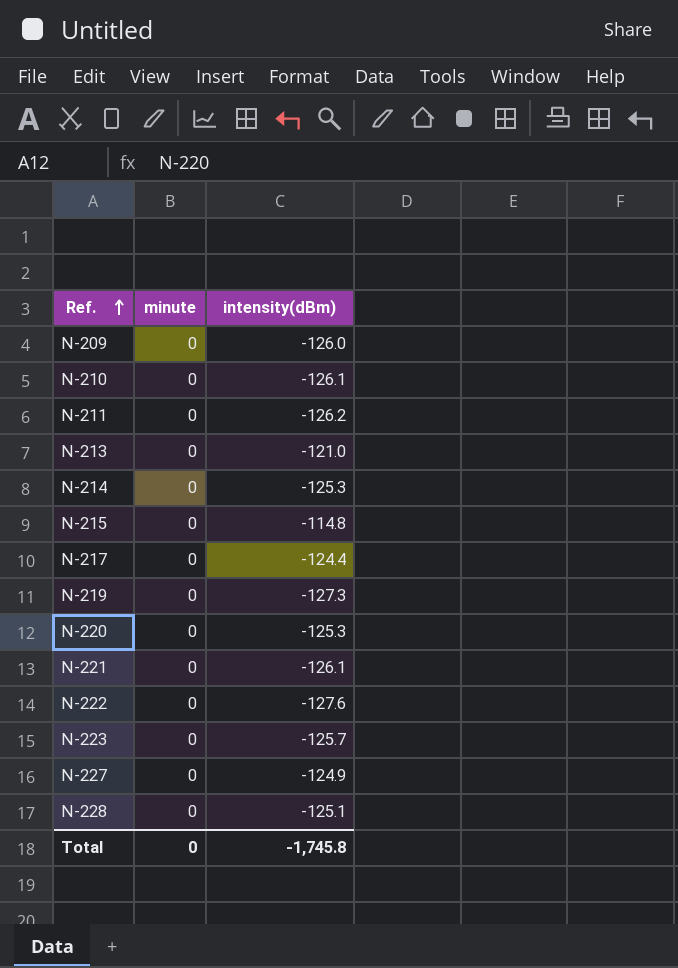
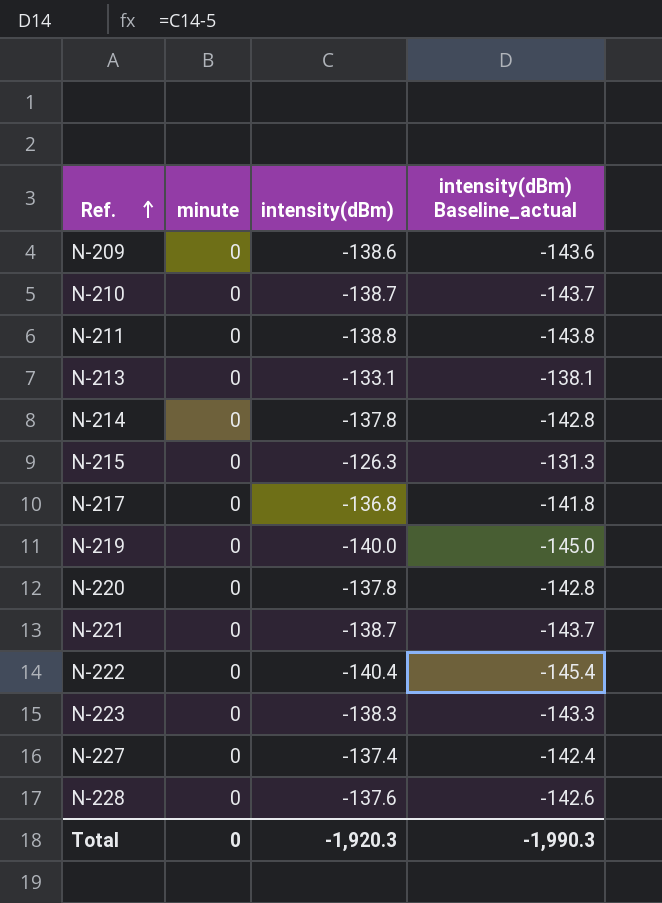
column intensity(dBm) Baseline_actual | formula: none -> [intensity(dBm)] - 5
N-209 | intensity(dBm): -126.0 -> -138.6
N-210 | intensity(dBm): -126.1 -> -138.7
N-211 | intensity(dBm): -126.2 -> -138.8
N-213 | intensity(dBm): -121.0 -> -133.1
N-214 | intensity(dBm): -125.3 -> -137.8
N-215 | intensity(dBm): -114.8 -> -126.3
N-217 | intensity(dBm): -124.4 -> -136.8
N-219 | intensity(dBm): -127.3 -> -140.0
N-220 | intensity(dBm): -125.3 -> -137.8
N-221 | intensity(dBm): -126.1 -> -138.7
N-222 | intensity(dBm): -127.6 -> -140.4
N-223 | intensity(dBm): -125.7 -> -138.3
N-227 | intensity(dBm): -124.9 -> -137.4
N-228 | intensity(dBm): -125.1 -> -137.6
Total | intensity(dBm): -1,745.8 -> -1,920.3

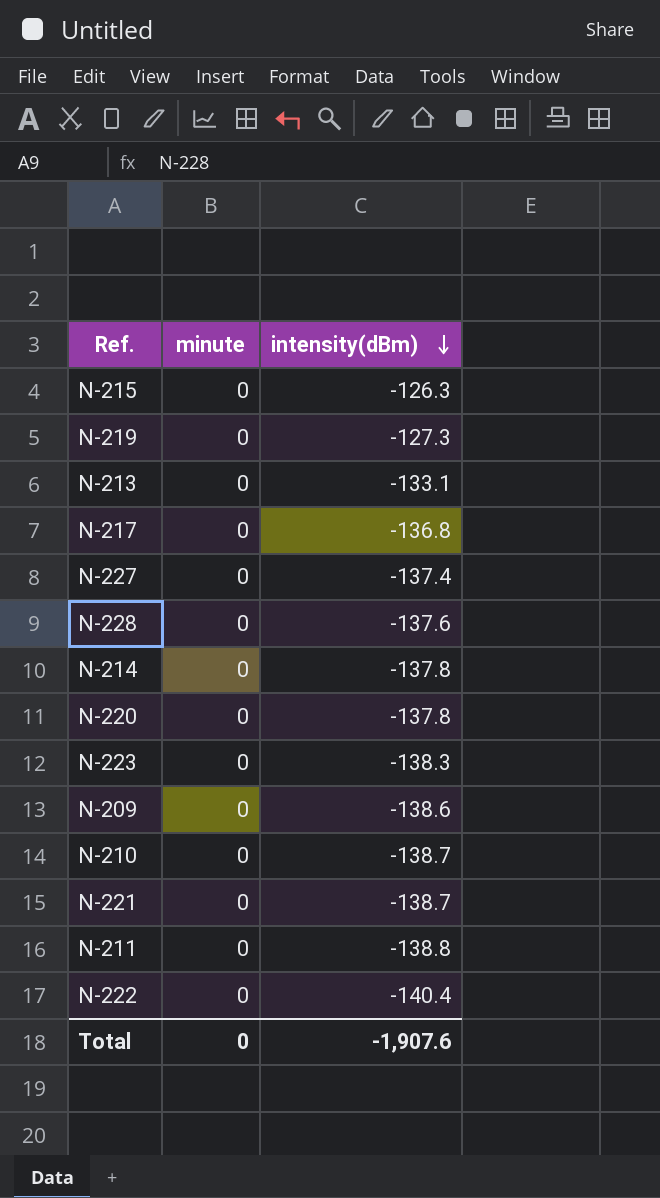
row order: Ref. ascending -> intensity(dBm) descending
column intensity(dBm) Baseline_actual | formula: [intensity(dBm)] - 5 -> none
N-219 | intensity(dBm): -140.0 -> -127.3
Total | intensity(dBm): -1,920.3 -> -1,907.6

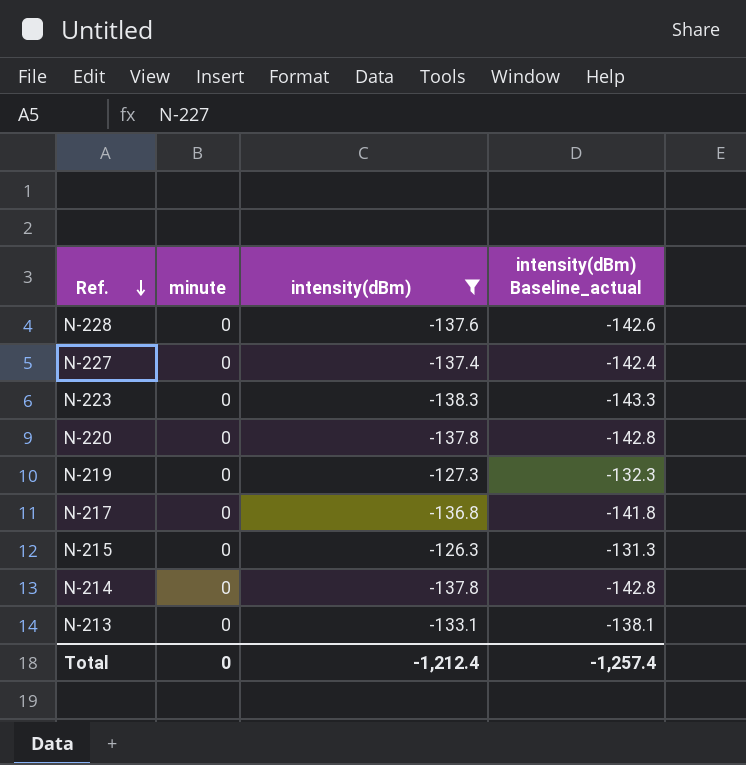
filter: none -> intensity(dBm) >= -138.3
row order: intensity(dBm) descending -> Ref. descending
column intensity(dBm) Baseline_actual | formula: none -> [intensity(dBm)] - 5
Total | intensity(dBm): -1,907.6 -> -1,212.4

